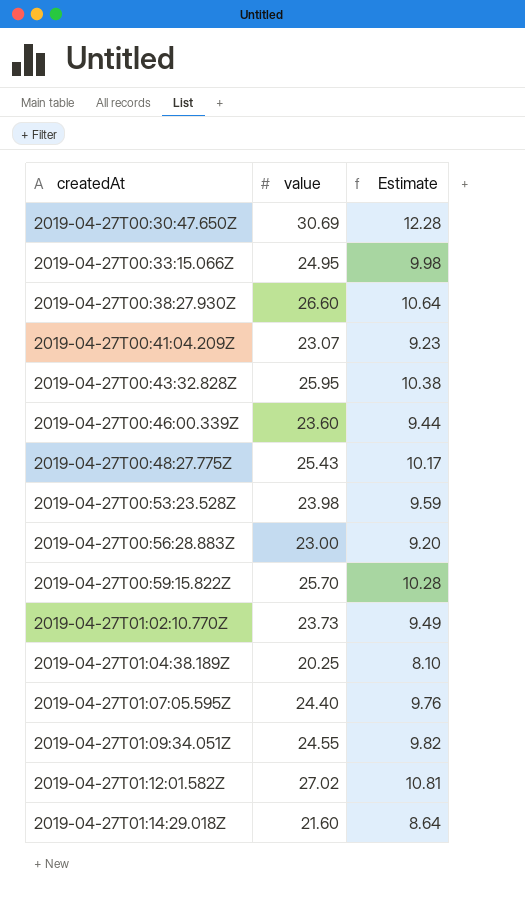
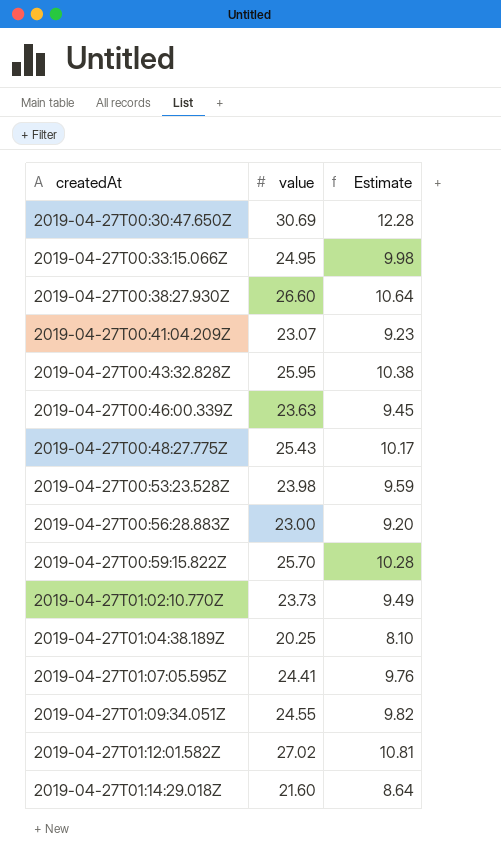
2019-04-27T00:46:00.339Z | value: 23.60 -> 23.63
2019-04-27T00:46:00.339Z | Estimate: 9.44 -> 9.45
2019-04-27T01:07:05.595Z | value: 24.40 -> 24.41

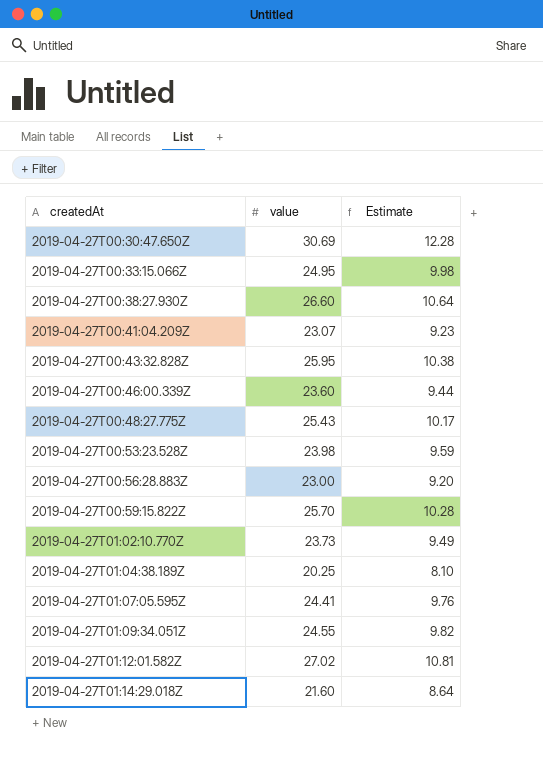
2019-04-27T00:46:00.339Z | value: 23.63 -> 23.60
2019-04-27T00:46:00.339Z | Estimate: 9.45 -> 9.44

